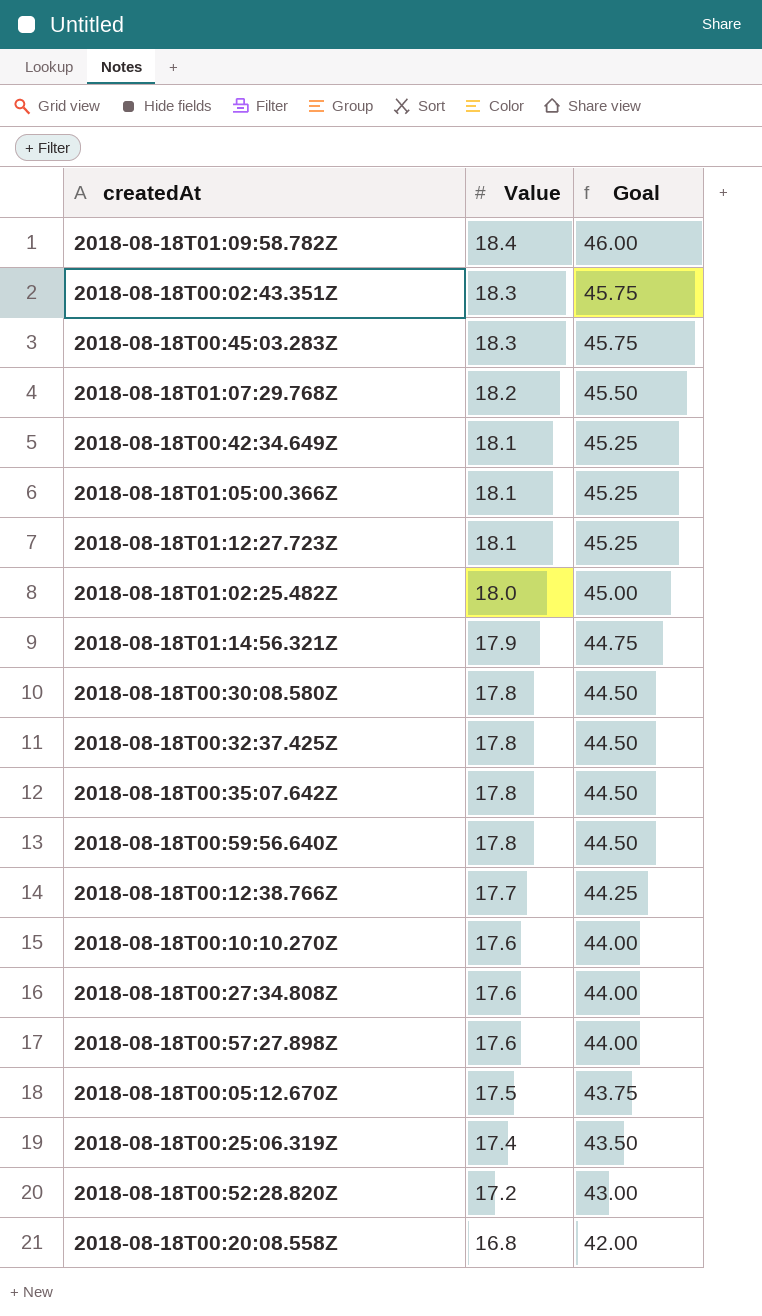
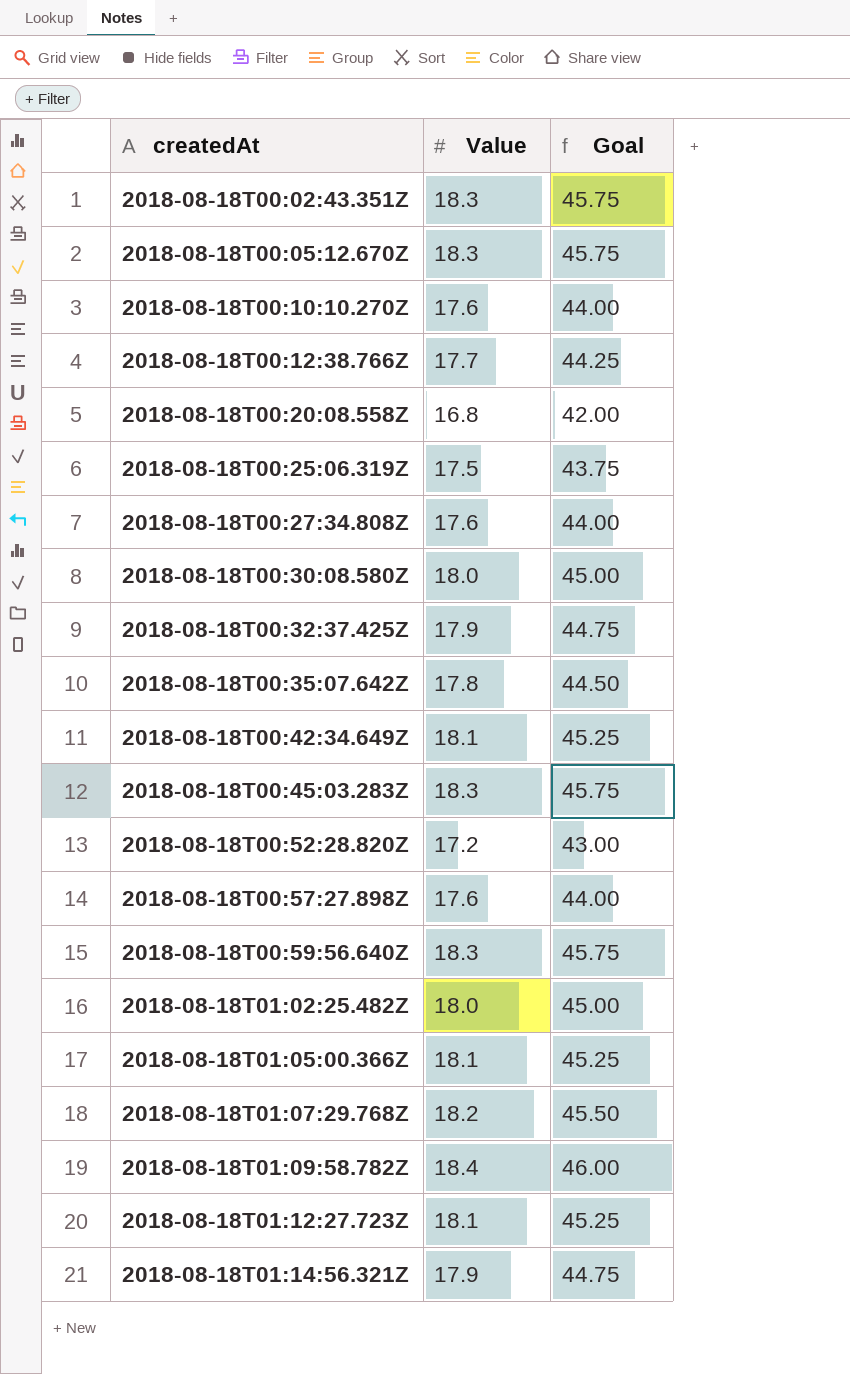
row order: Value descending -> createdAt ascending
2018-08-18T00:05:12.670Z | Value: 17.5 -> 18.3
2018-08-18T00:05:12.670Z | Goal: 43.75 -> 45.75
2018-08-18T00:25:06.319Z | Value: 17.4 -> 17.5
2018-08-18T00:25:06.319Z | Goal: 43.50 -> 43.75
2018-08-18T00:30:08.580Z | Value: 17.8 -> 18.0
2018-08-18T00:30:08.580Z | Goal: 44.50 -> 45.00
2018-08-18T00:32:37.425Z | Value: 17.8 -> 17.9
2018-08-18T00:32:37.425Z | Goal: 44.50 -> 44.75
2018-08-18T00:59:56.640Z | Value: 17.8 -> 18.3
2018-08-18T00:59:56.640Z | Goal: 44.50 -> 45.75

